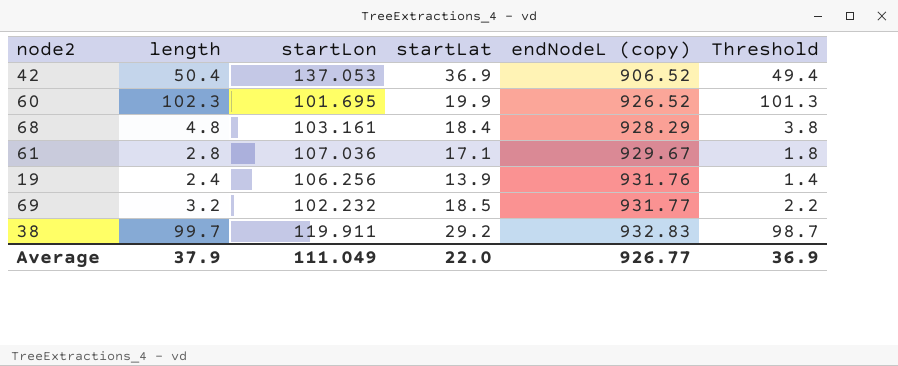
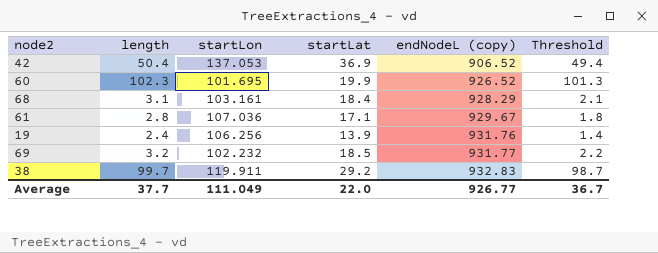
68 | length: 4.8 -> 3.1
68 | Threshold: 3.8 -> 2.1
Average | length: 37.9 -> 37.7
Average | Threshold: 36.9 -> 36.7

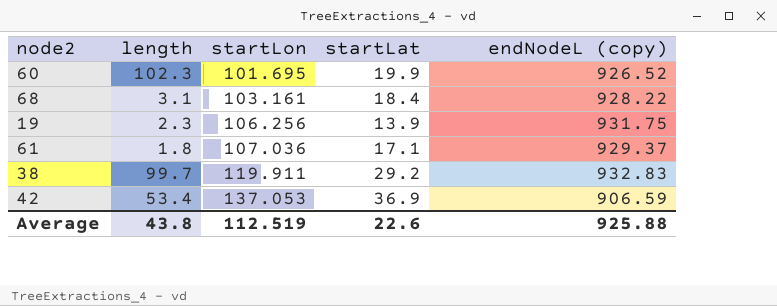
row order: endNodeL (copy) ascending -> startLon ascending
column Threshold | formula: [length] - 1 -> none
row 69: 3.2 | 102.232 | 18.5 | 931.77 | 2.2 -> none
68 | endNodeL (copy): 928.29 -> 928.22
19 | length: 2.4 -> 2.3
19 | endNodeL (copy): 931.76 -> 931.75
61 | length: 2.8 -> 1.8
61 | endNodeL (copy): 929.67 -> 929.37
42 | length: 50.4 -> 53.4
42 | endNodeL (copy): 906.52 -> 906.59
Average | length: 37.7 -> 43.8
Average | startLon: 111.049 -> 112.519
Average | startLat: 22.0 -> 22.6
Average | endNodeL (copy): 926.77 -> 925.88

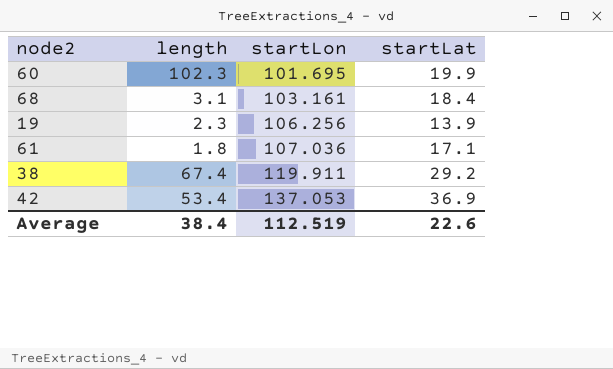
column endNodeL (copy) | position: 5 -> none
38 | length: 99.7 -> 67.4
Average | length: 43.8 -> 38.4

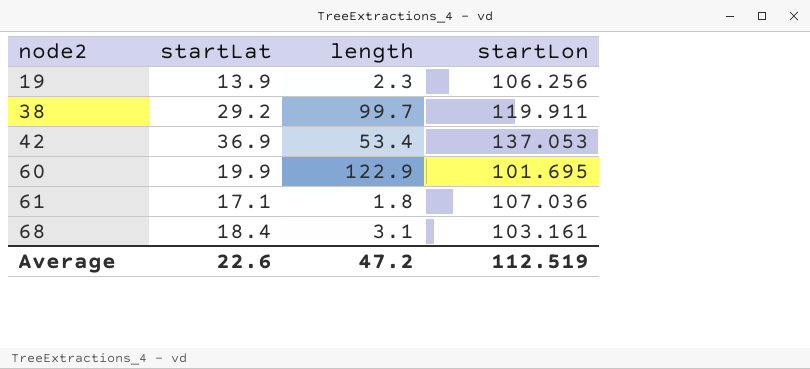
row order: startLon ascending -> node2 ascending
column startLat | position: 4 -> 2
38 | length: 67.4 -> 99.7
60 | length: 102.3 -> 122.9
Average | length: 38.4 -> 47.2

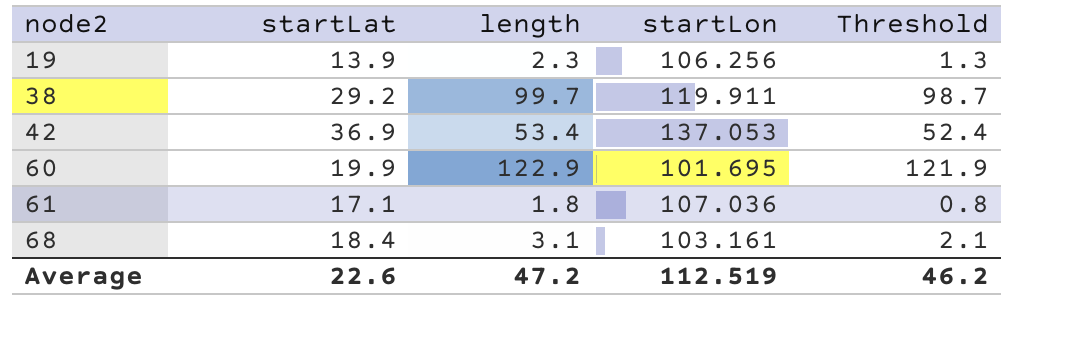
column Threshold | formula: none -> [length] - 1

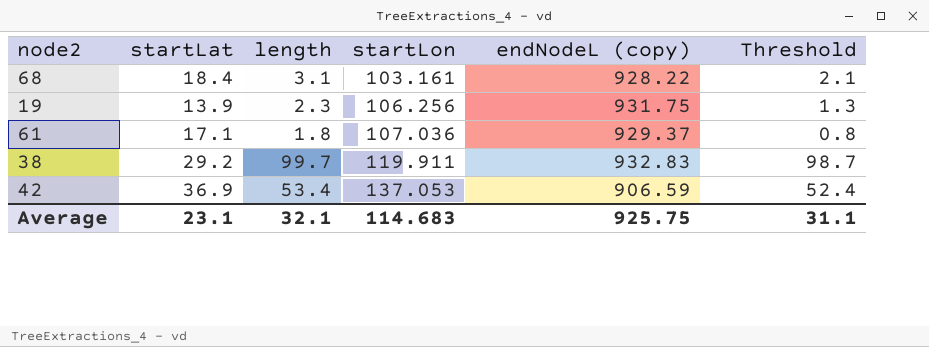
row order: node2 ascending -> startLon ascending
column endNodeL (copy) | position: none -> 5
row 60: 19.9 | 122.9 | 101.695 | 121.9 -> none
Average | startLat: 22.6 -> 23.1
Average | length: 47.2 -> 32.1
Average | startLon: 112.519 -> 114.683
Average | Threshold: 46.2 -> 31.1

